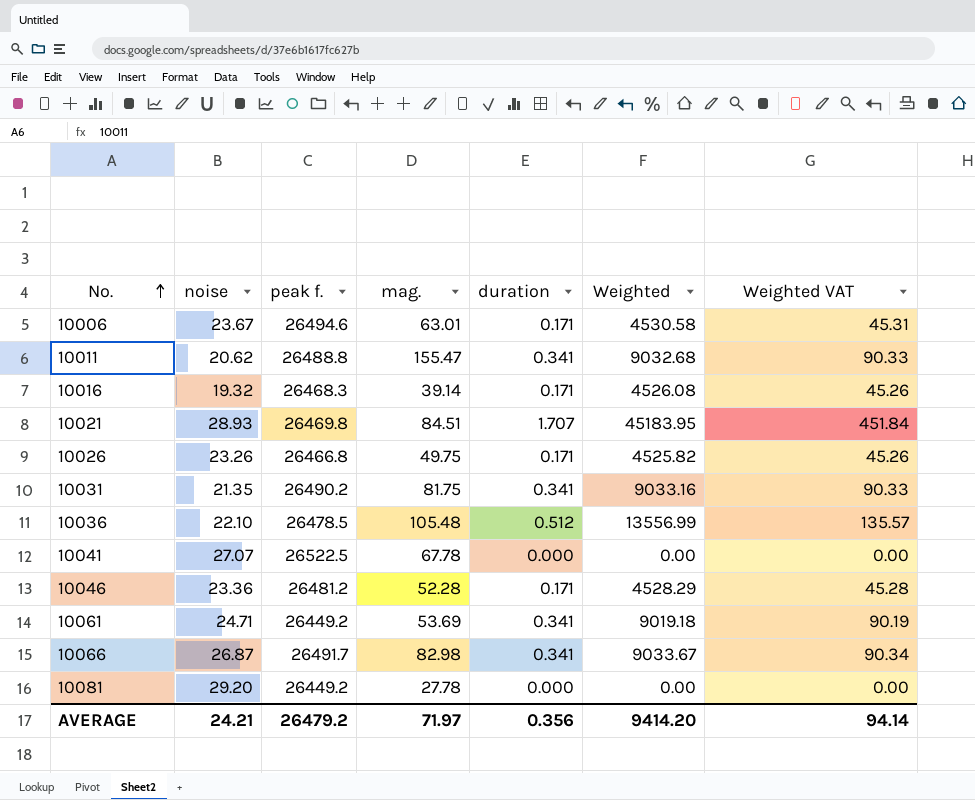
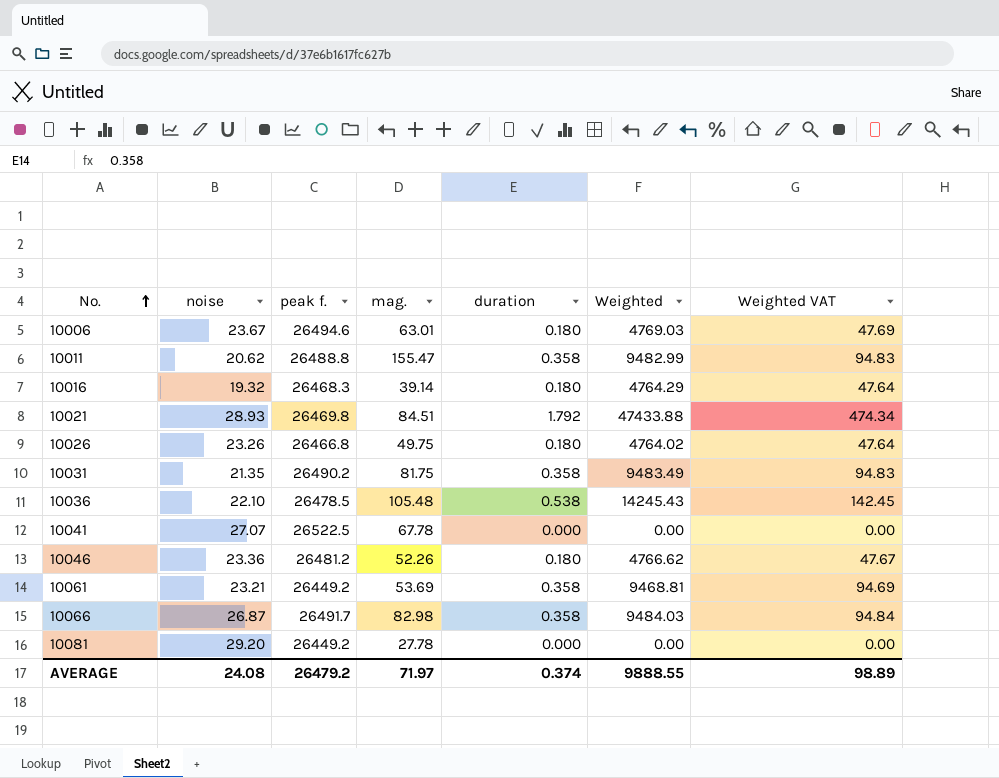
10006 | duration: 0.171 -> 0.180
10006 | Weighted: 4530.58 -> 4769.03
10006 | Weighted VAT: 45.31 -> 47.69
10011 | duration: 0.341 -> 0.358
10011 | Weighted: 9032.68 -> 9482.99
10011 | Weighted VAT: 90.33 -> 94.83
10016 | duration: 0.171 -> 0.180
10016 | Weighted: 4526.08 -> 4764.29
10016 | Weighted VAT: 45.26 -> 47.64
10021 | duration: 1.707 -> 1.792
10021 | Weighted: 45183.95 -> 47433.88
10021 | Weighted VAT: 451.84 -> 474.34
10026 | duration: 0.171 -> 0.180
10026 | Weighted: 4525.82 -> 4764.02
10026 | Weighted VAT: 45.26 -> 47.64
10031 | duration: 0.341 -> 0.358
10031 | Weighted: 9033.16 -> 9483.49
10031 | Weighted VAT: 90.33 -> 94.83
10036 | duration: 0.512 -> 0.538
10036 | Weighted: 13556.99 -> 14245.43
10036 | Weighted VAT: 135.57 -> 142.45
10046 | mag.: 52.28 -> 52.26
10046 | duration: 0.171 -> 0.180
10046 | Weighted: 4528.29 -> 4766.62
10046 | Weighted VAT: 45.28 -> 47.67
10061 | noise: 24.71 -> 23.21
10061 | duration: 0.341 -> 0.358
10061 | Weighted: 9019.18 -> 9468.81
10061 | Weighted VAT: 90.19 -> 94.69
10066 | duration: 0.341 -> 0.358
10066 | Weighted: 9033.67 -> 9484.03
10066 | Weighted VAT: 90.34 -> 94.84
AVERAGE | noise: 24.21 -> 24.08
AVERAGE | duration: 0.356 -> 0.374
AVERAGE | Weighted: 9414.20 -> 9888.55
AVERAGE | Weighted VAT: 94.14 -> 98.89

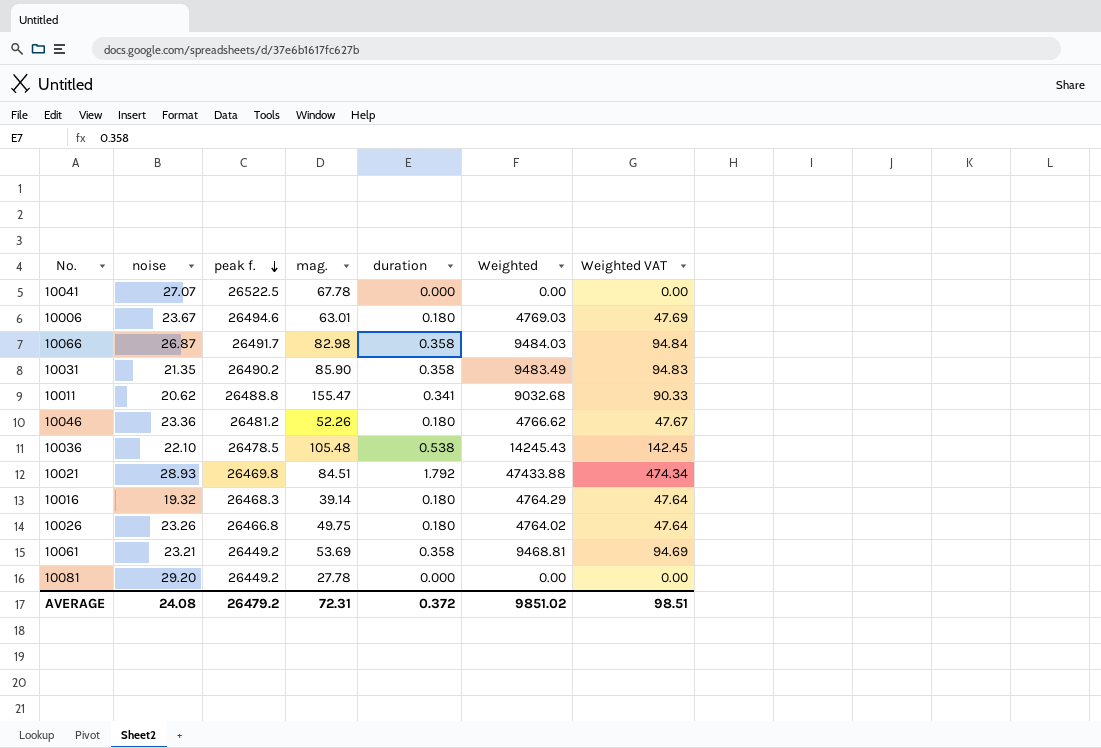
row order: No. ascending -> peak f. descending
10031 | mag.: 81.75 -> 85.90
10011 | duration: 0.358 -> 0.341
10011 | Weighted: 9482.99 -> 9032.68
10011 | Weighted VAT: 94.83 -> 90.33
AVERAGE | mag.: 71.97 -> 72.31
AVERAGE | duration: 0.374 -> 0.372
AVERAGE | Weighted: 9888.55 -> 9851.02
AVERAGE | Weighted VAT: 98.89 -> 98.51

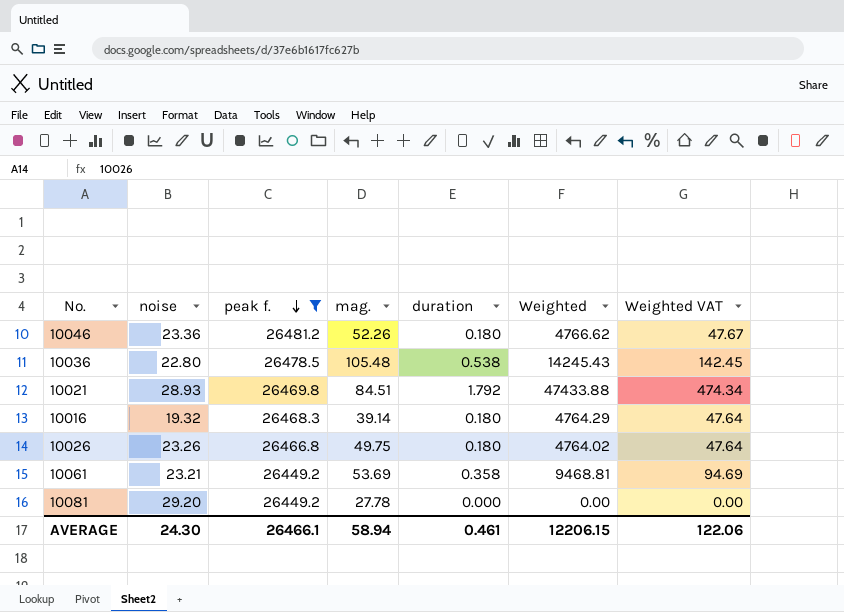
filter: none -> peak f. <= 26481.2
10036 | noise: 22.10 -> 22.80
AVERAGE | noise: 24.08 -> 24.30
AVERAGE | peak f.: 26479.2 -> 26466.1
AVERAGE | mag.: 72.31 -> 58.94
AVERAGE | duration: 0.372 -> 0.461
AVERAGE | Weighted: 9851.02 -> 12206.15
AVERAGE | Weighted VAT: 98.51 -> 122.06

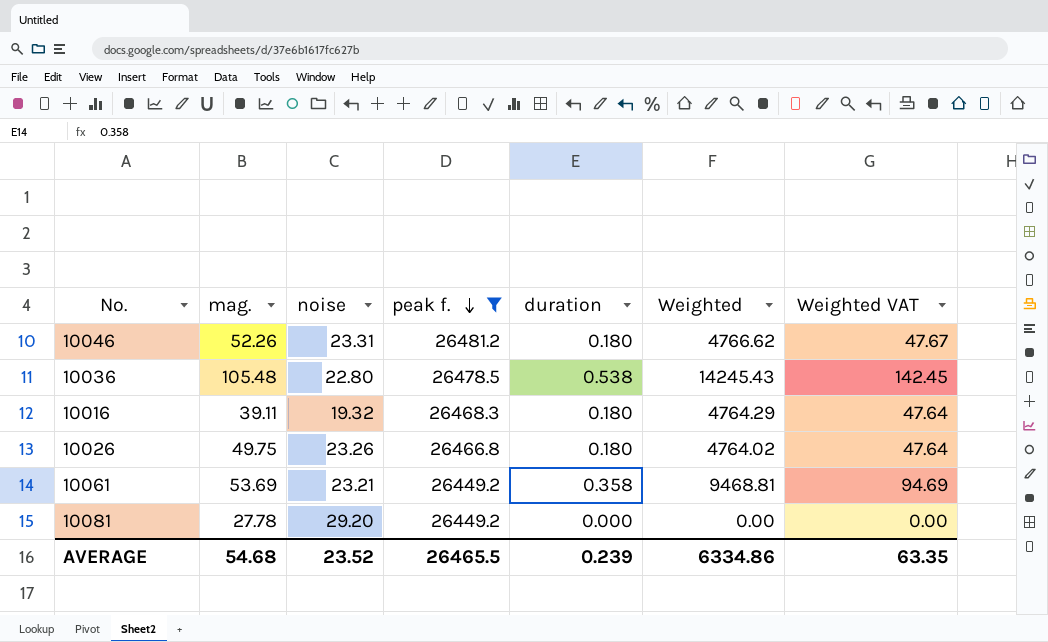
column mag. | position: 4 -> 2
row 10021: 28.93 | 26469.8 | 84.51 | 1.792 | 47433.88 | 474.34 -> none
10046 | noise: 23.36 -> 23.31
10016 | mag.: 39.14 -> 39.11
AVERAGE | mag.: 58.94 -> 54.68
AVERAGE | noise: 24.30 -> 23.52
AVERAGE | peak f.: 26466.1 -> 26465.5
AVERAGE | duration: 0.461 -> 0.239
AVERAGE | Weighted: 12206.15 -> 6334.86
AVERAGE | Weighted VAT: 122.06 -> 63.35

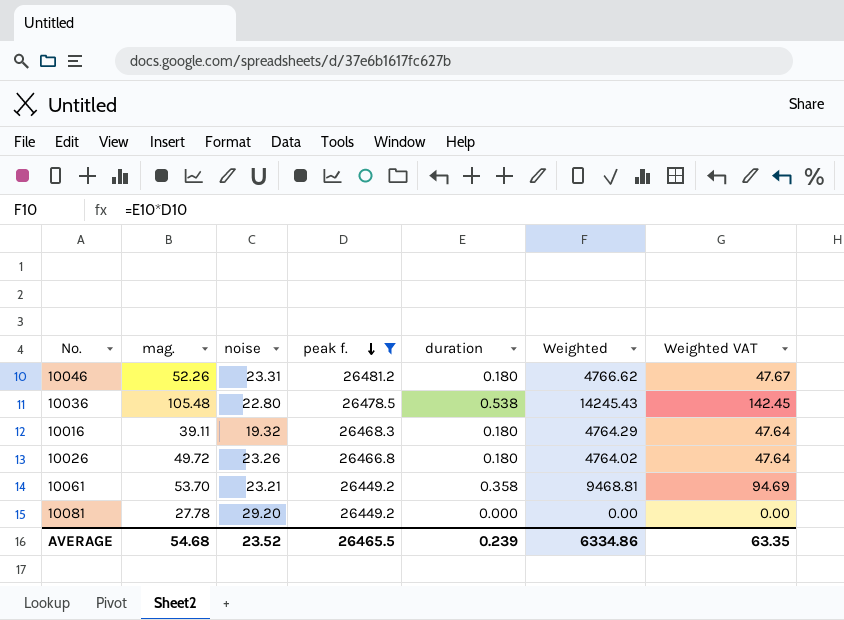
10026 | mag.: 49.75 -> 49.72
10061 | mag.: 53.69 -> 53.70

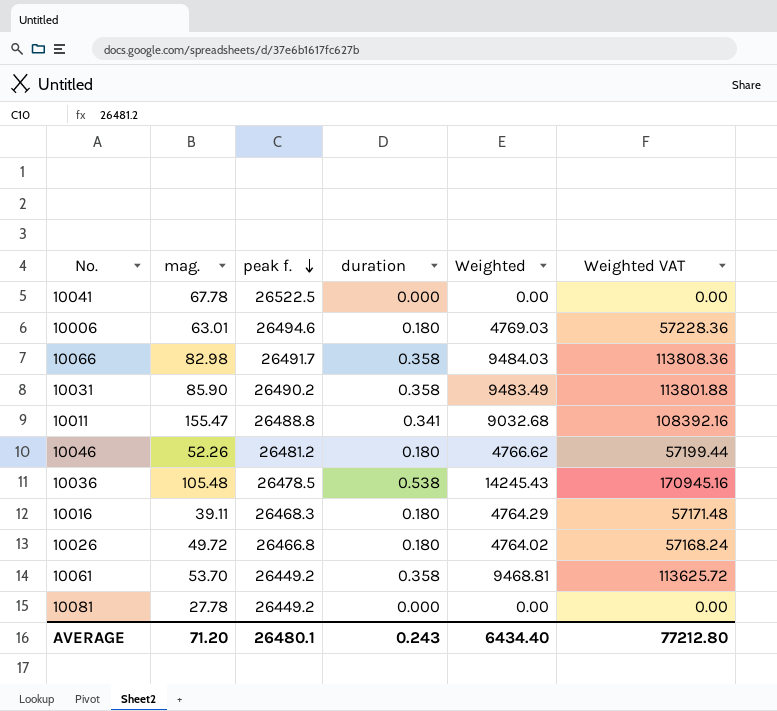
filter: peak f. <= 26481.2 -> none
column noise | position: 3 -> none
column Weighted VAT | formula: [Weighted] * 0.01 -> [Weighted] * 12
AVERAGE | mag.: 54.68 -> 71.20
AVERAGE | peak f.: 26465.5 -> 26480.1
AVERAGE | duration: 0.239 -> 0.243
AVERAGE | Weighted: 6334.86 -> 6434.40
AVERAGE | Weighted VAT: 63.35 -> 77212.80

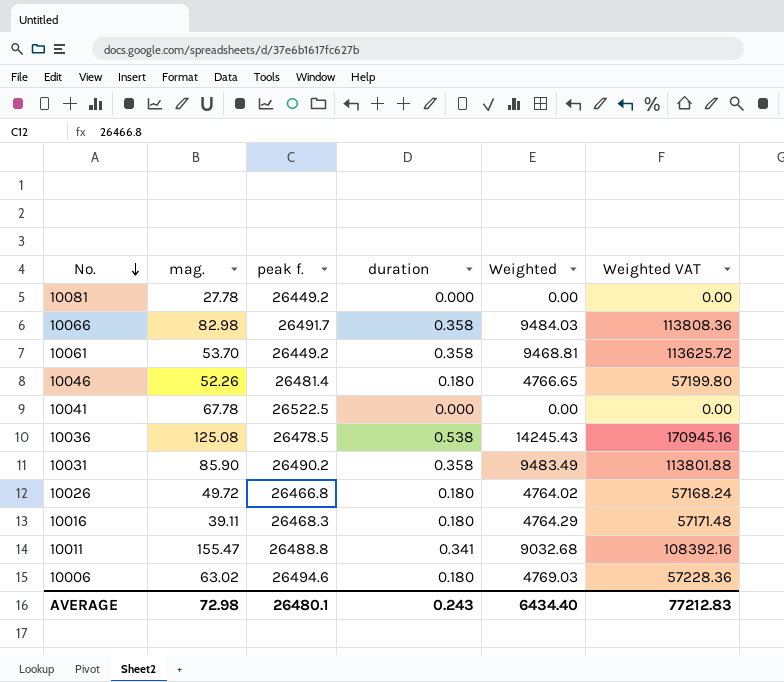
row order: peak f. descending -> No. descending
10046 | peak f.: 26481.2 -> 26481.4
10046 | Weighted: 4766.62 -> 4766.65
10046 | Weighted VAT: 57199.44 -> 57199.80
10036 | mag.: 105.48 -> 125.08
10006 | mag.: 63.01 -> 63.02
AVERAGE | mag.: 71.20 -> 72.98
AVERAGE | Weighted VAT: 77212.80 -> 77212.83

